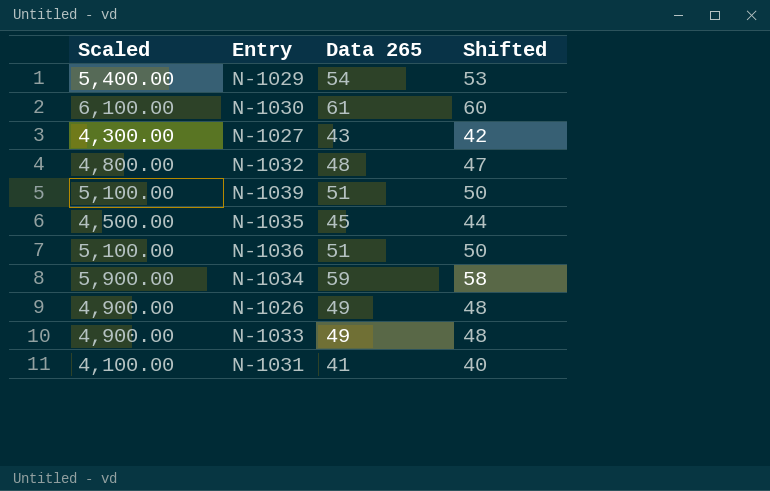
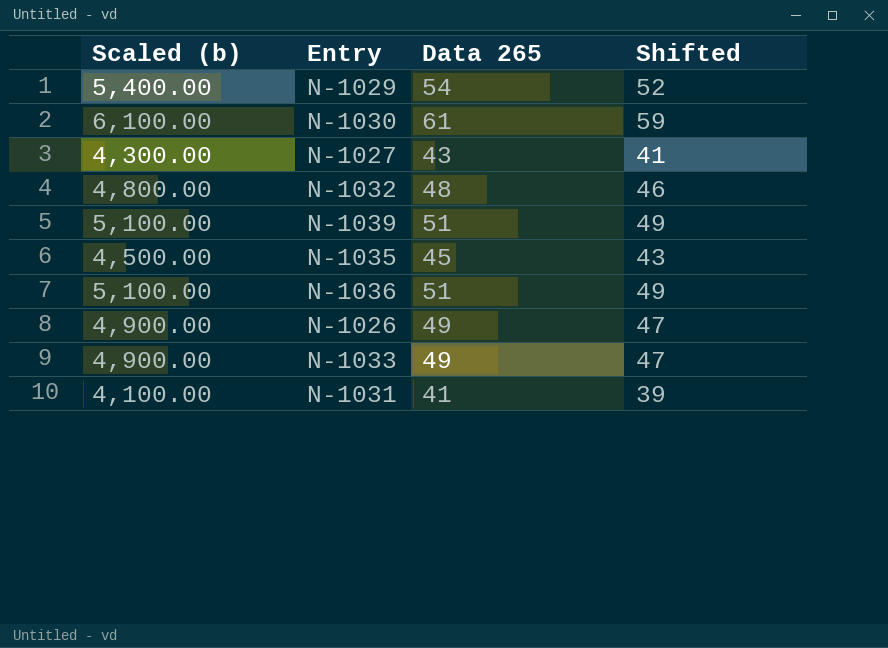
column name: Scaled -> Scaled (b)
column Shifted | formula: [Data 265] - 1 -> [Data 265] - 2
row N-1034: 5,900.00 | 59 | 58 -> none

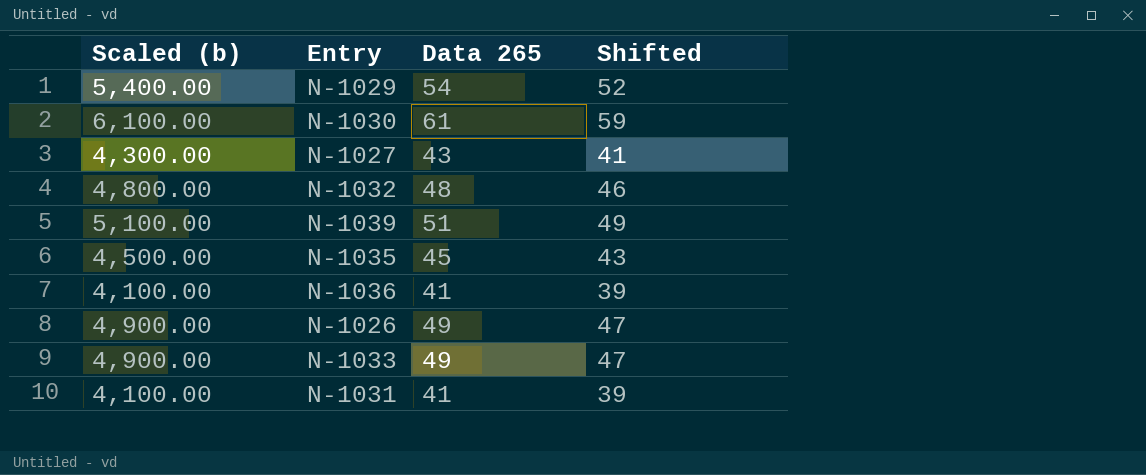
N-1036 | Scaled (b): 5,100.00 -> 4,100.00
N-1036 | Data 265: 51 -> 41
N-1036 | Shifted: 49 -> 39

